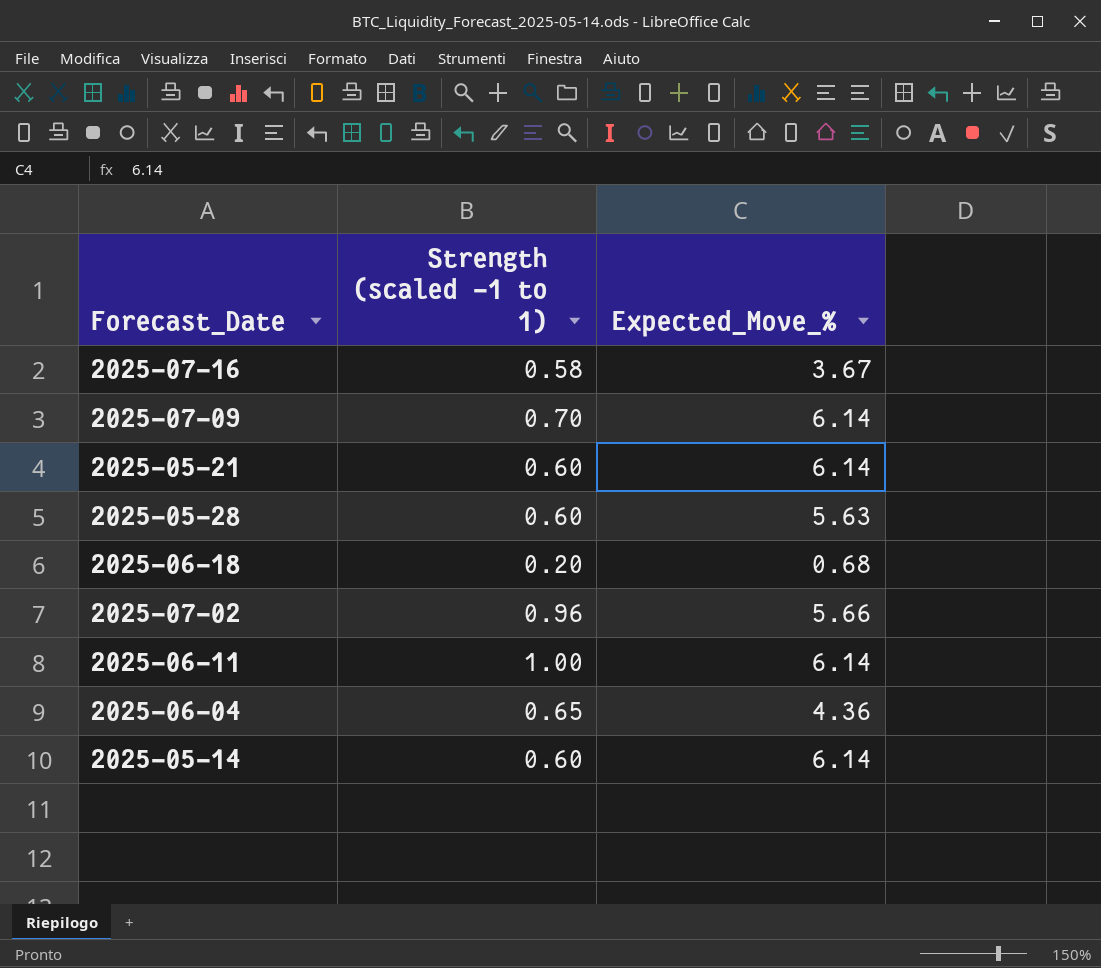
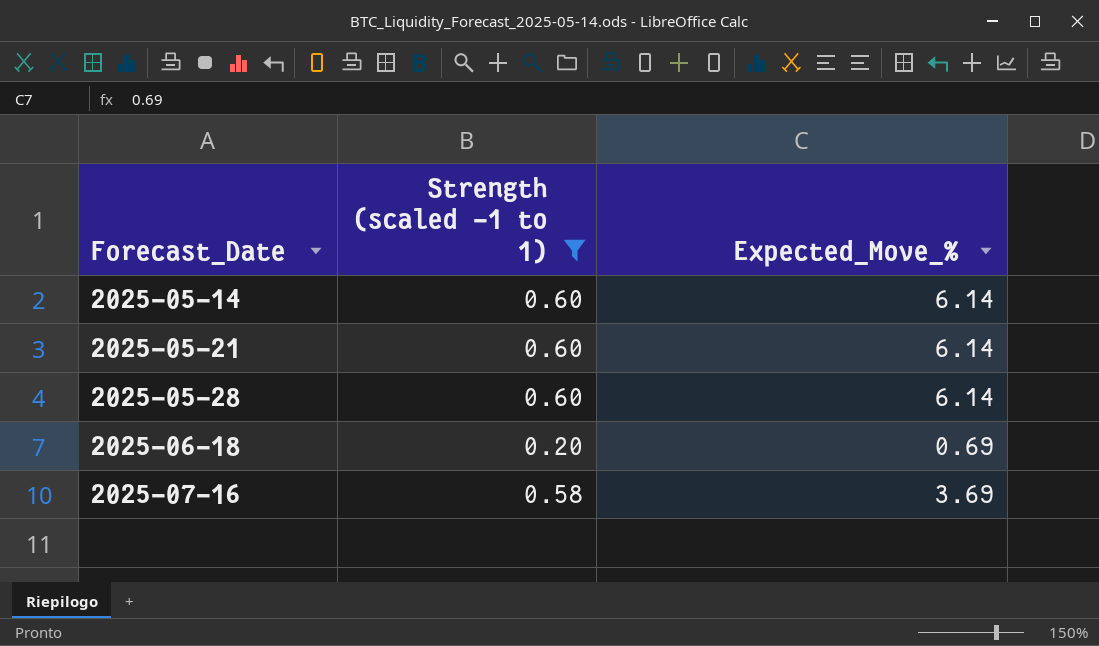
filter: none -> Strength (scaled -1 to 1) <= 0.60
row order: none -> Forecast_Date ascending
2025-05-28 | Expected_Move_%: 5.63 -> 6.14
2025-06-18 | Expected_Move_%: 0.68 -> 0.69
2025-07-16 | Expected_Move_%: 3.67 -> 3.69

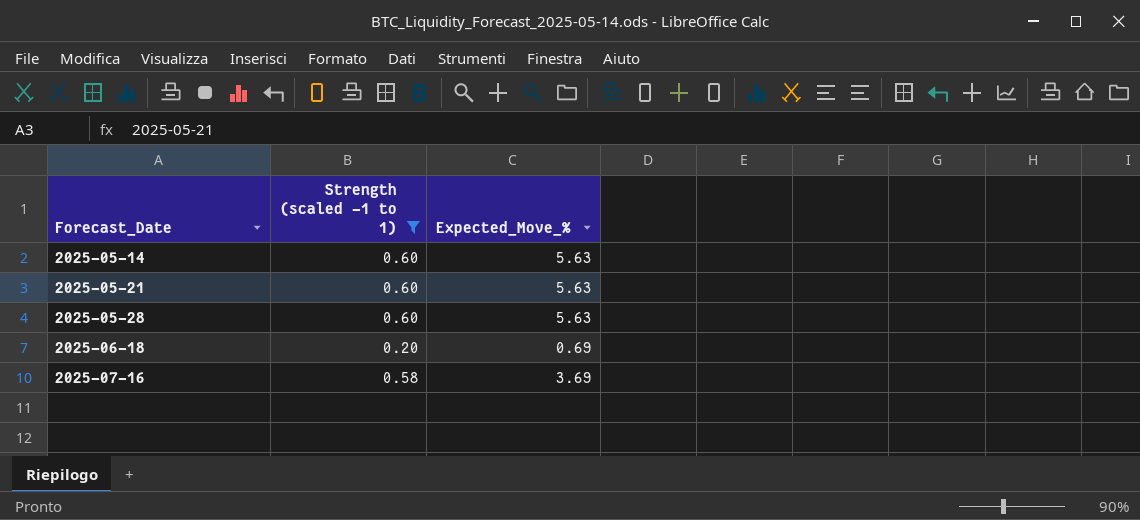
2025-05-14 | Expected_Move_%: 6.14 -> 5.63
2025-05-21 | Expected_Move_%: 6.14 -> 5.63
2025-05-28 | Expected_Move_%: 6.14 -> 5.63

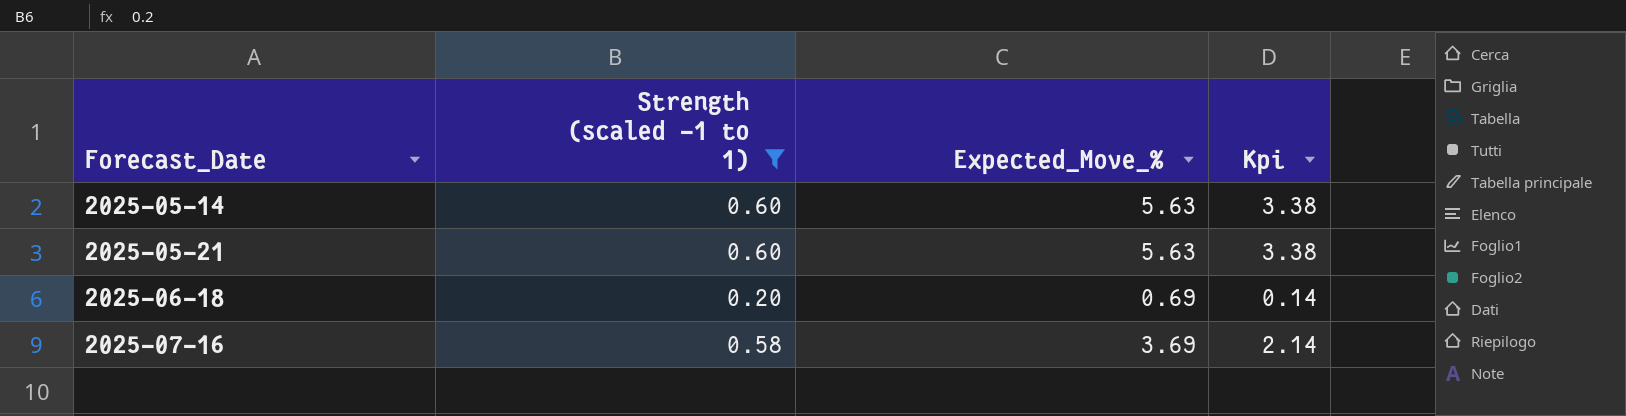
column Kpi | formula: none -> [Strength (scaled -1 to 1)] * [Expected_Move_%]
row 2025-05-28: 0.60 | 5.63 -> none

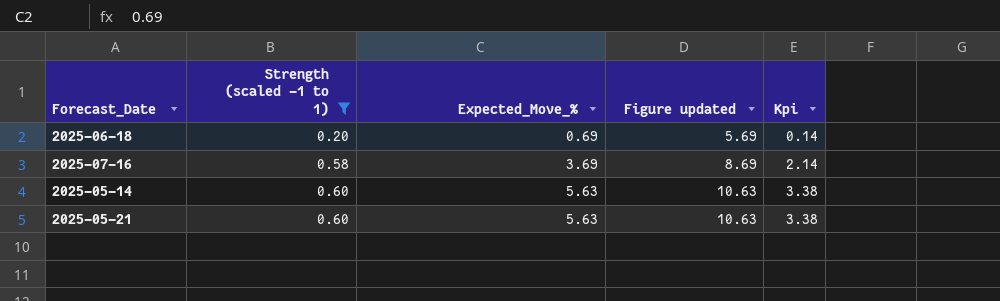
row order: Forecast_Date ascending -> Strength (scaled -1 to 1) ascending
column Figure updated | formula: none -> [Expected_Move_%] + 5

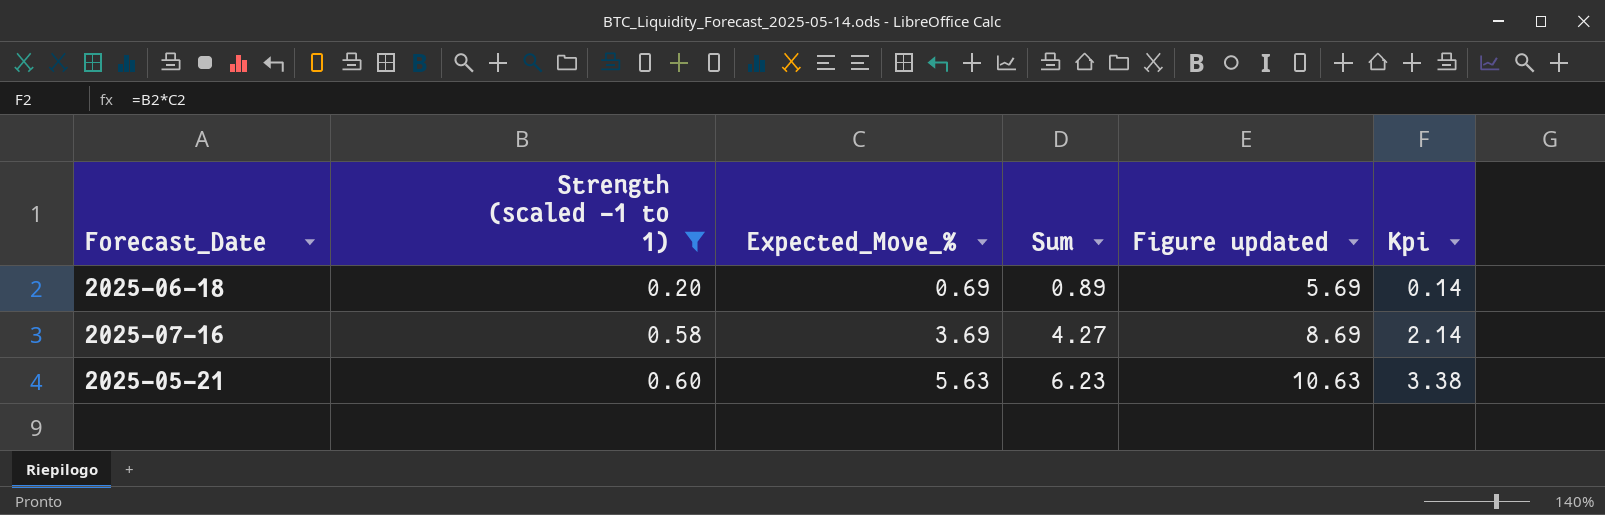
column Sum | formula: none -> [Strength (scaled -1 to 1)] + [Expected_Move_%]
row 2025-05-14: 0.60 | 5.63 | 10.63 | 3.38 -> none

